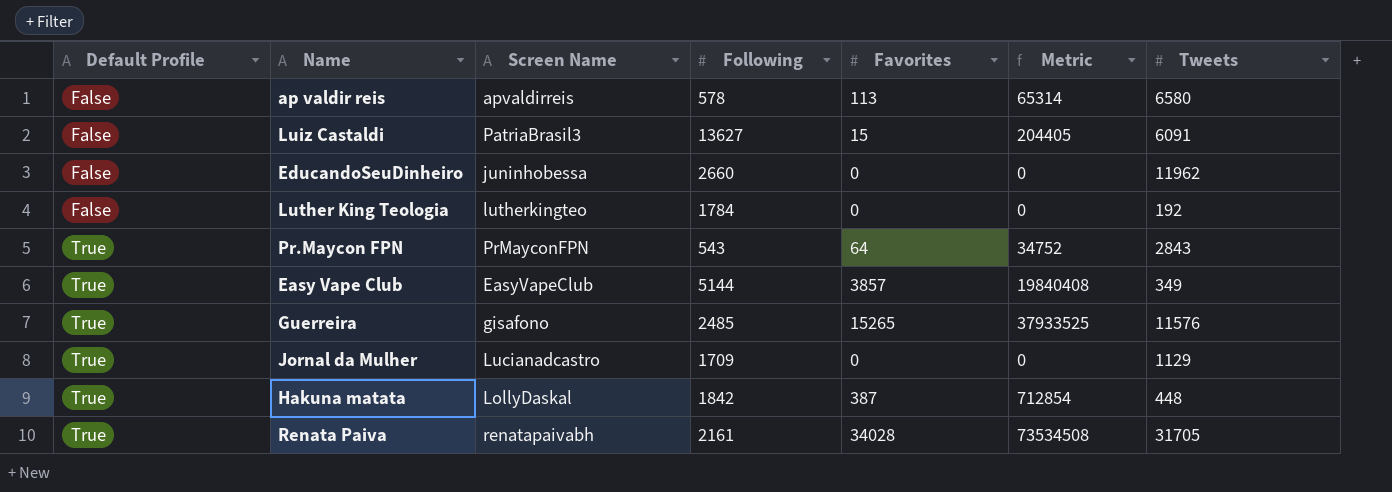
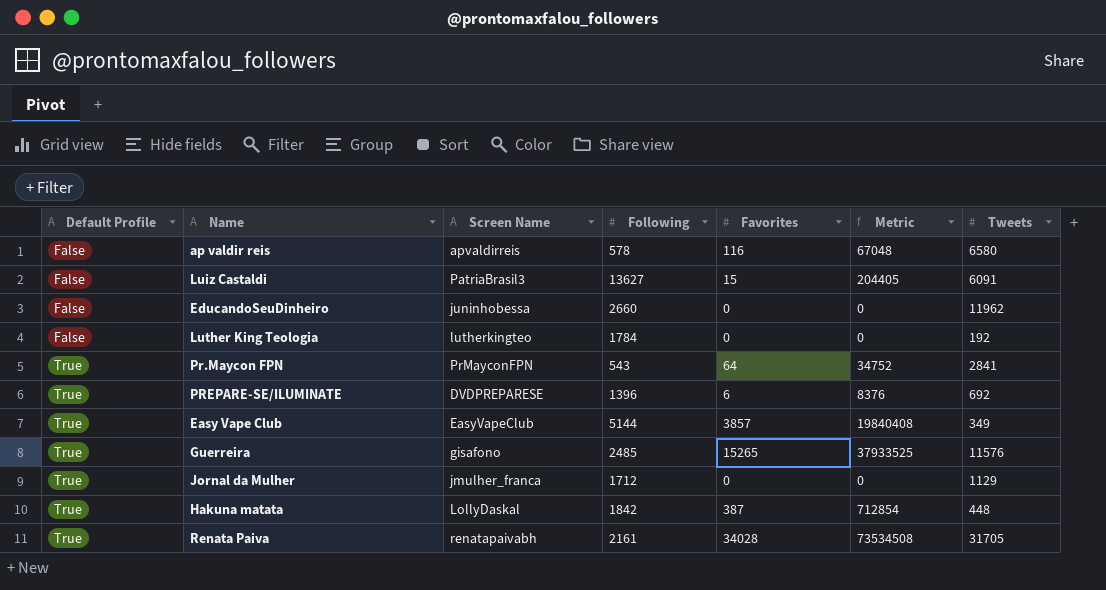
ap valdir reis | Favorites: 113 -> 116
ap valdir reis | Metric: 65314 -> 67048
Pr.Maycon FPN | Tweets: 2843 -> 2841
row PREPARE-SE/ILUMINATE: none -> True | DVDPREPARESE | 1396 | 6 | 8376 | 692
Jornal da Mulher | Screen Name: Lucianadcastro -> jmulher_franca
Jornal da Mulher | Following: 1709 -> 1712

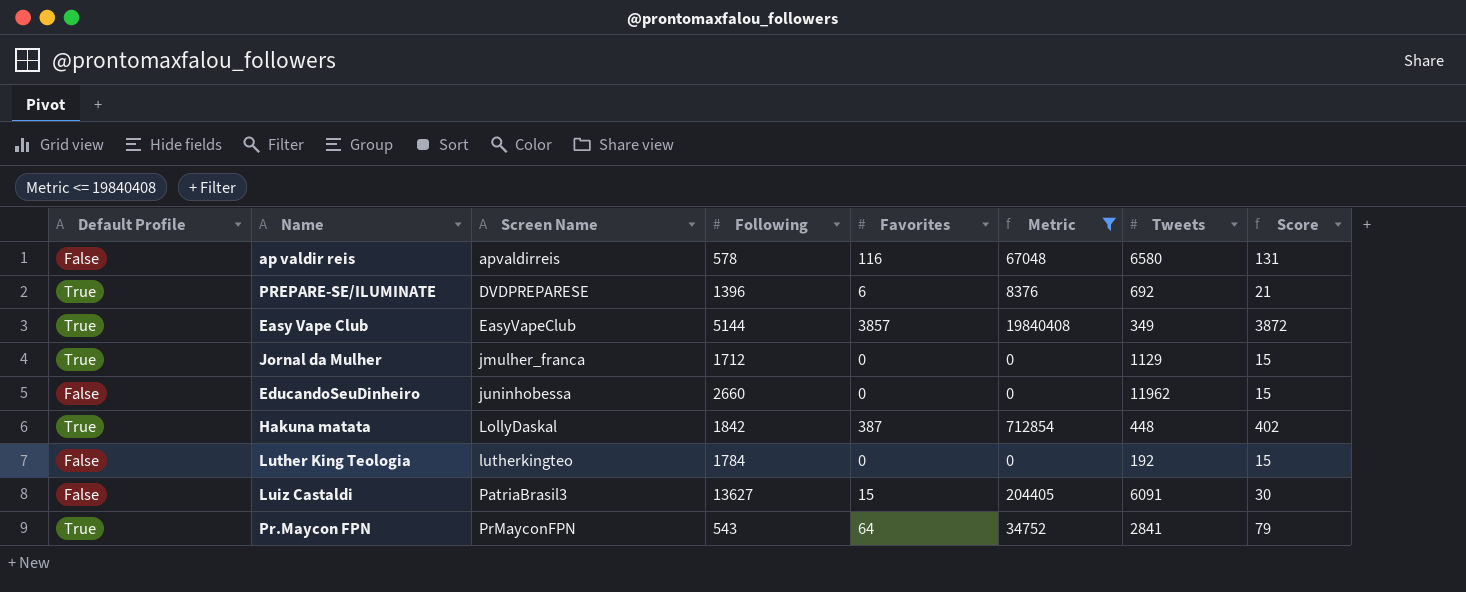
filter: none -> Metric <= 19840408
row order: Default Profile ascending -> Screen Name ascending
column Score | formula: none -> [Favorites] + 15

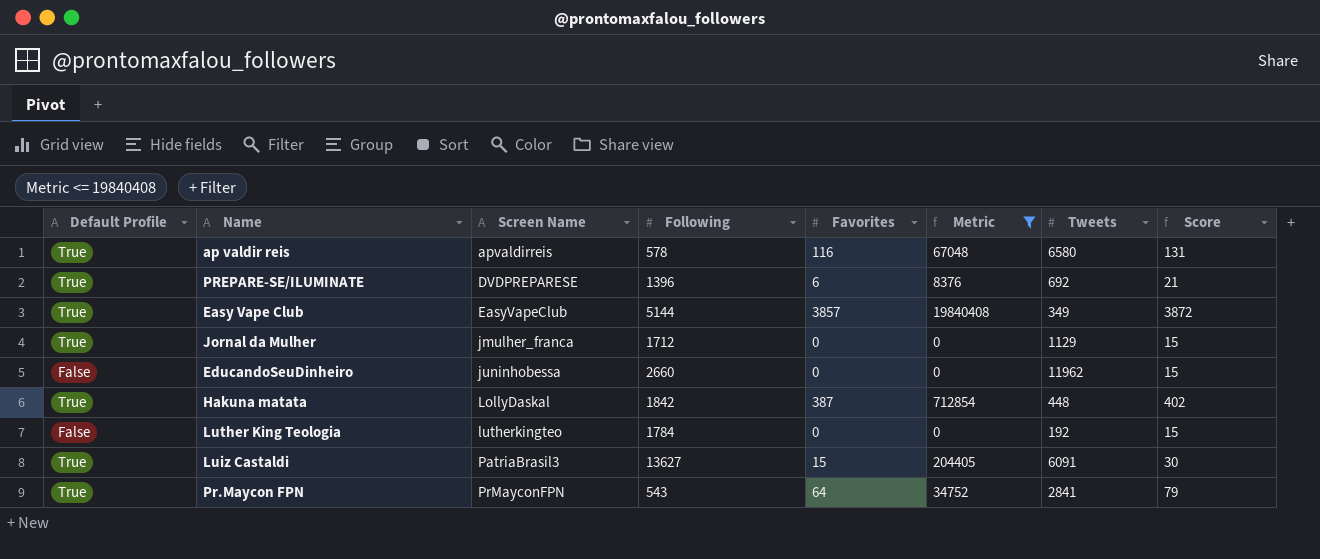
ap valdir reis | Default Profile: False -> True
Luiz Castaldi | Default Profile: False -> True

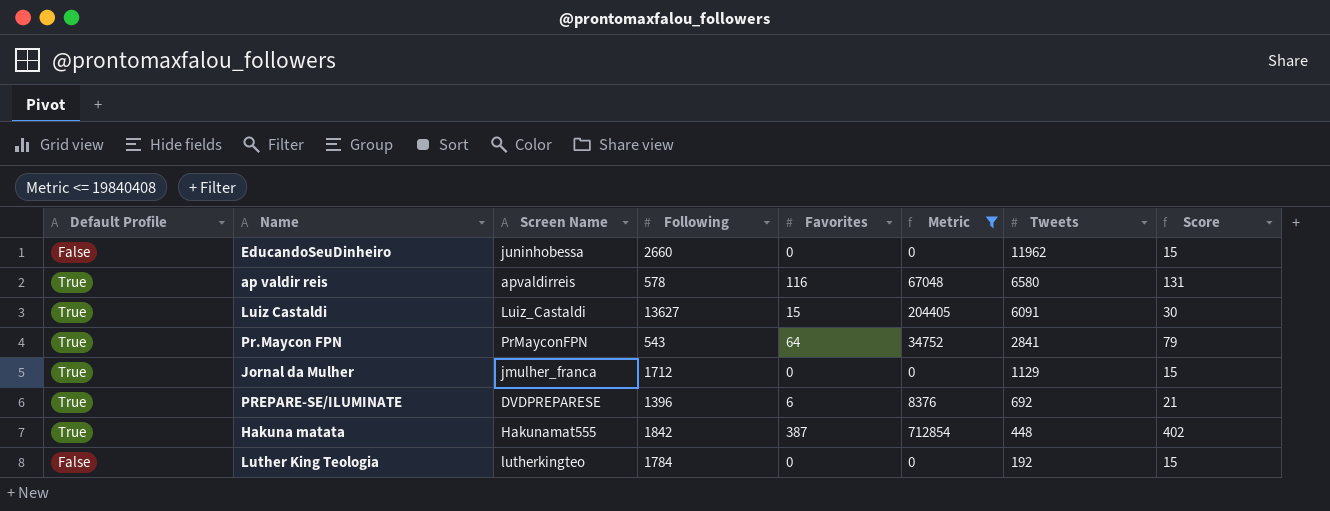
row order: Screen Name ascending -> Tweets descending
row Easy Vape Club: True | EasyVapeClub | 5144 | 3857 | 19840408 | 349 | 3872 -> none
Luiz Castaldi | Screen Name: PatriaBrasil3 -> Luiz_Castaldi
Hakuna matata | Screen Name: LollyDaskal -> Hakunamat555

